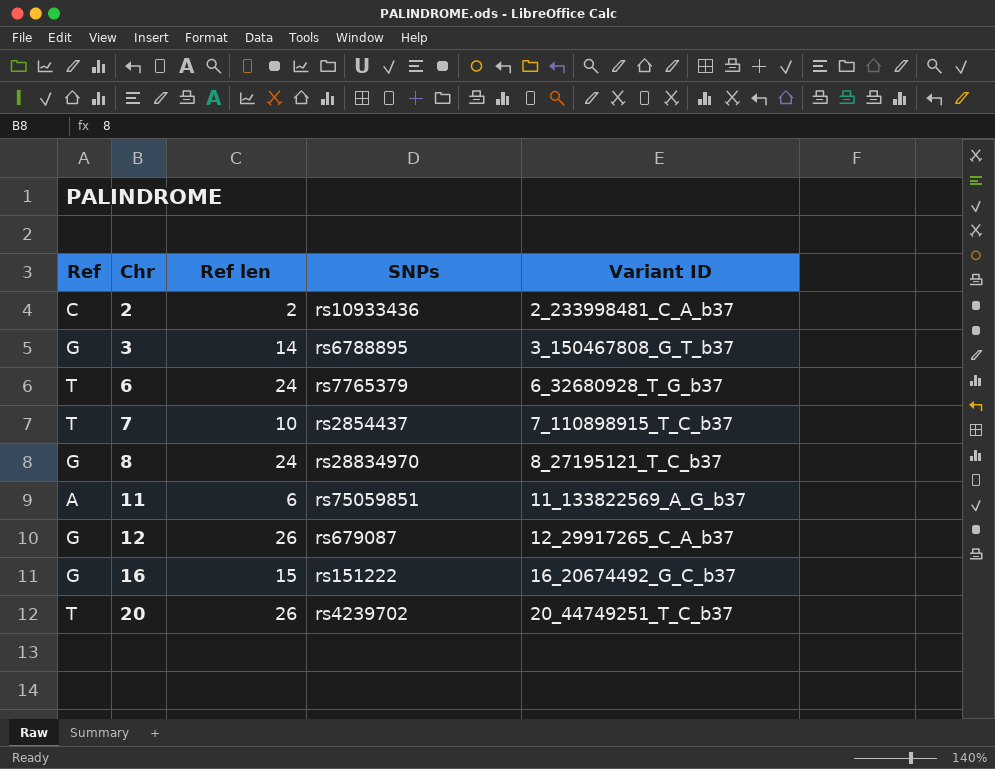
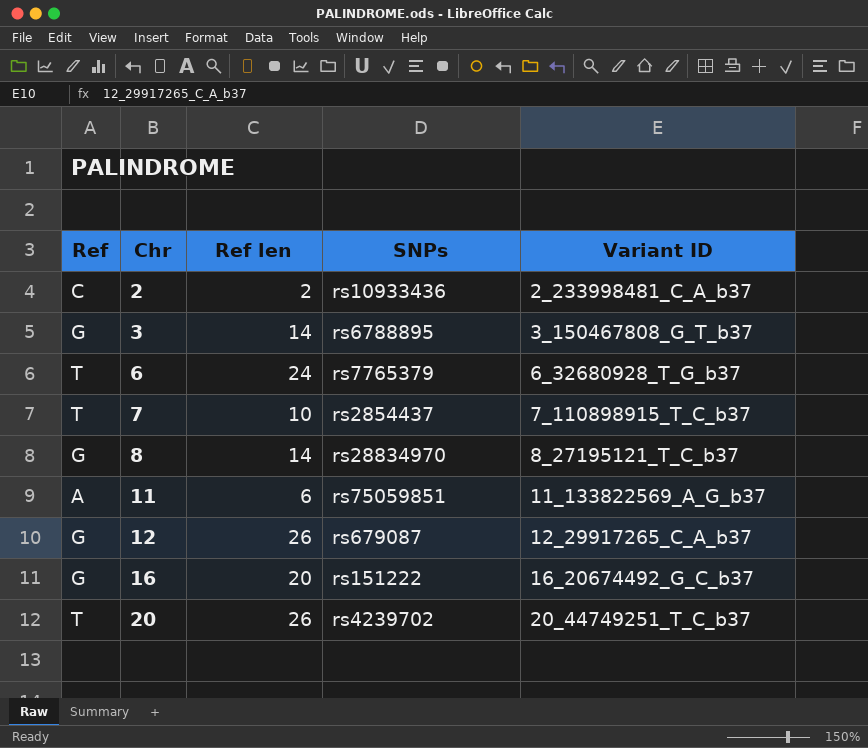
8 | Ref len: 24 -> 14
16 | Ref len: 15 -> 20

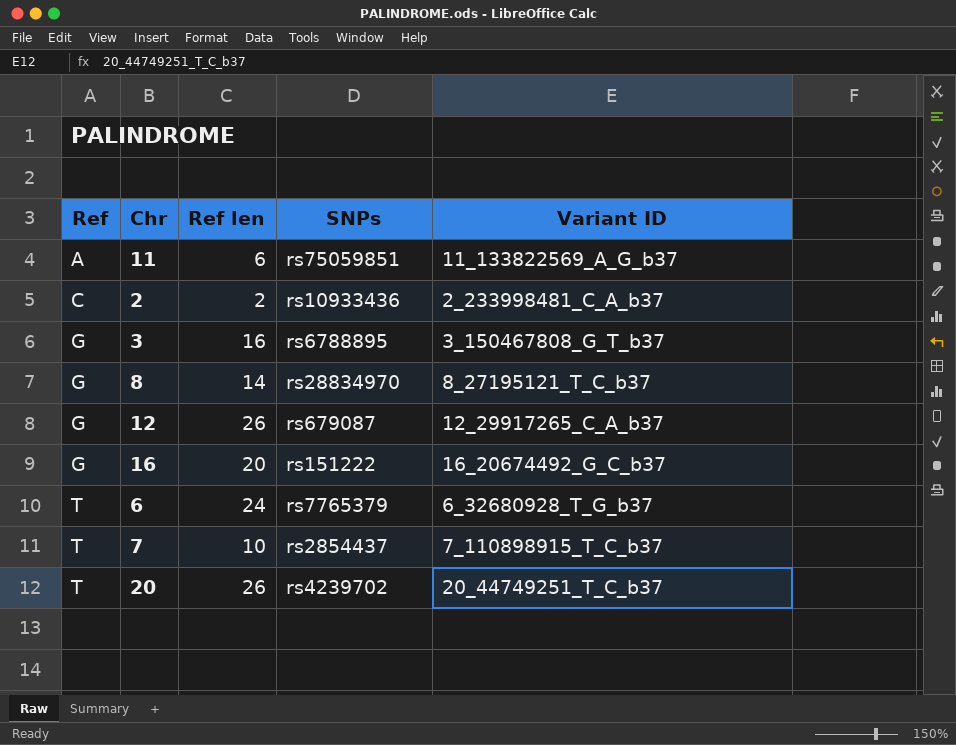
row order: Chr ascending -> Ref ascending
3 | Ref len: 14 -> 16

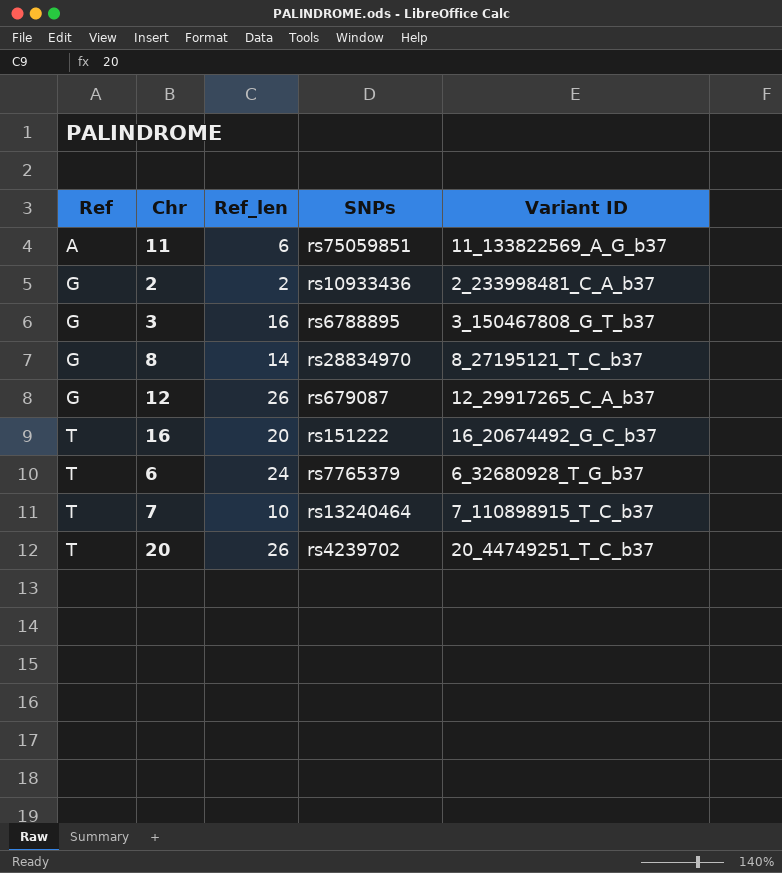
column name: Ref len -> Ref_len
2 | Ref: C -> G
16 | Ref: G -> T
7 | SNPs: rs2854437 -> rs13240464

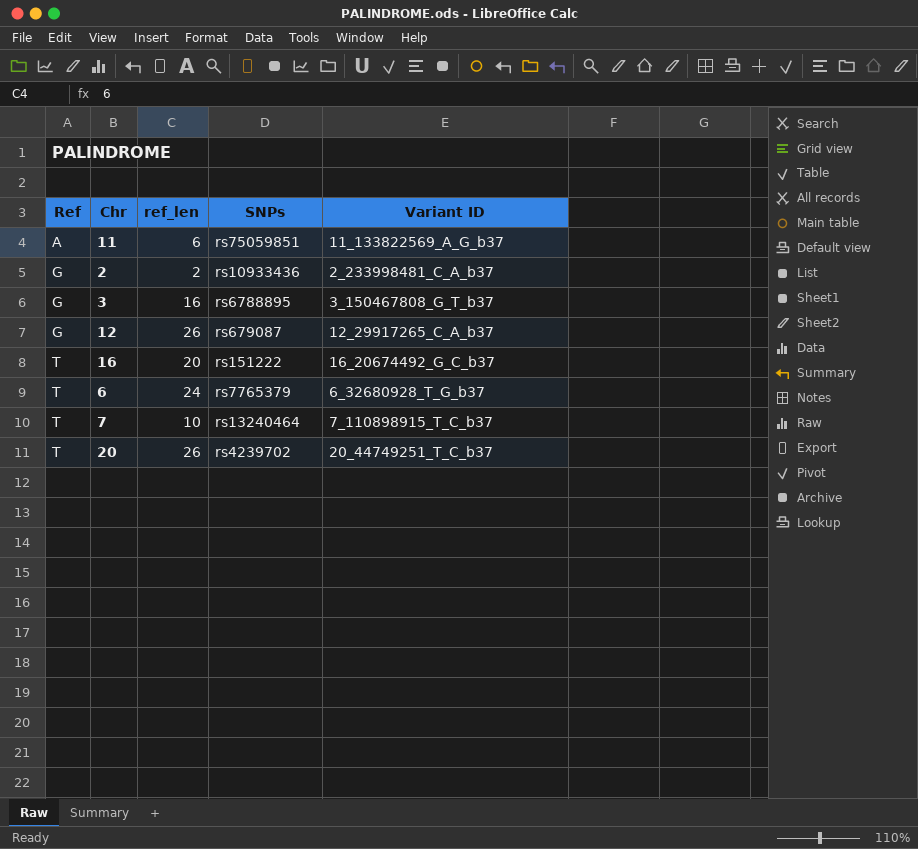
column name: Ref_len -> ref_len
row 8: G | 14 | rs28834970 | 8_27195121_T_C_b37 -> none

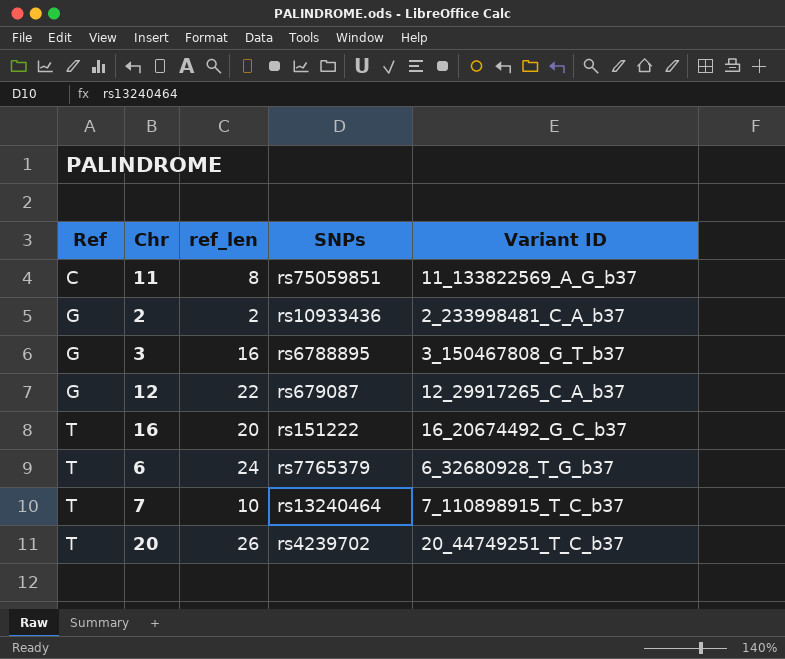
11 | Ref: A -> C
11 | ref_len: 6 -> 8
12 | ref_len: 26 -> 22

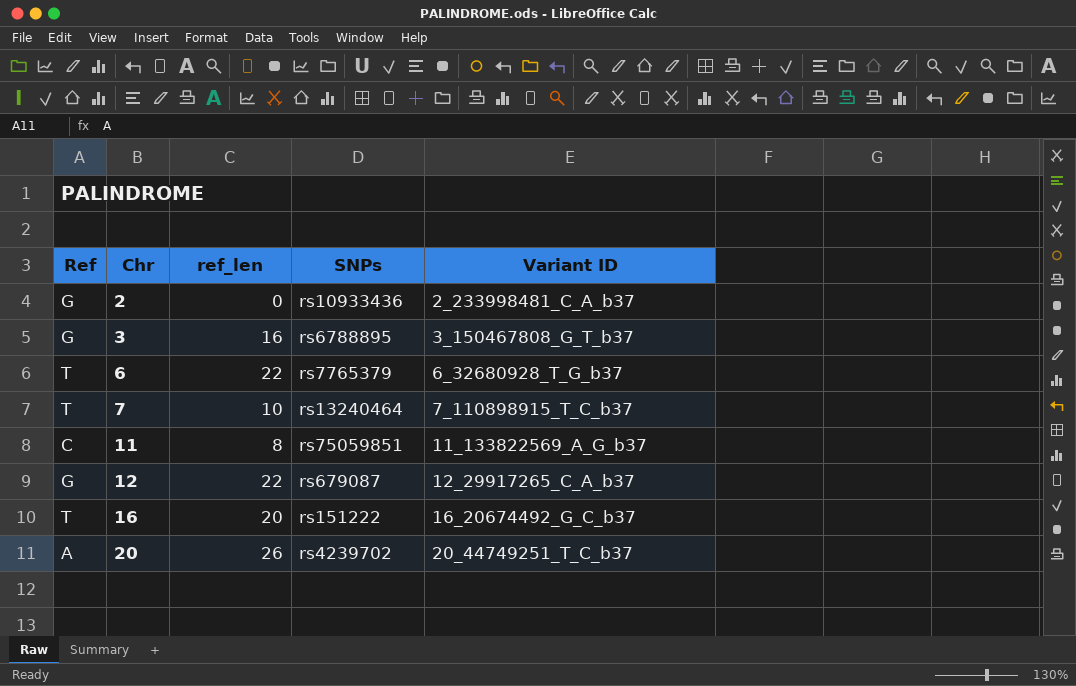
row order: Ref ascending -> Chr ascending
2 | ref_len: 2 -> 0
6 | ref_len: 24 -> 22
20 | Ref: T -> A

